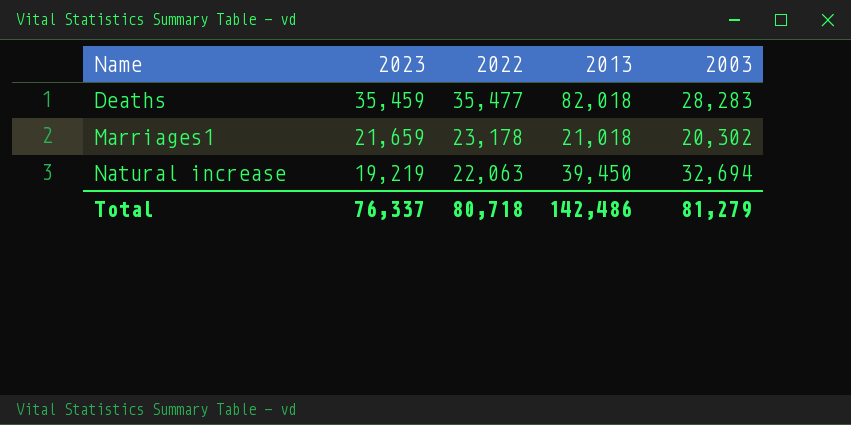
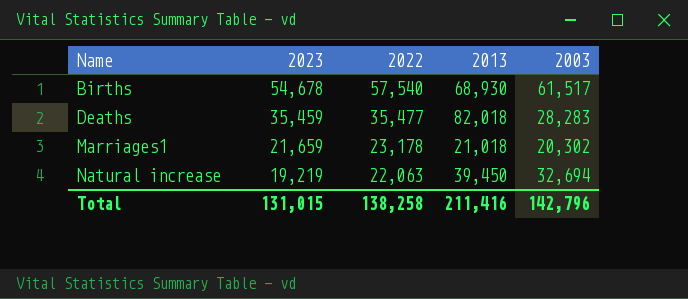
row Births: none -> 54,678 | 57,540 | 68,930 | 61,517
Total | 2023: 76,337 -> 131,015
Total | 2022: 80,718 -> 138,258
Total | 2013: 142,486 -> 211,416
Total | 2003: 81,279 -> 142,796

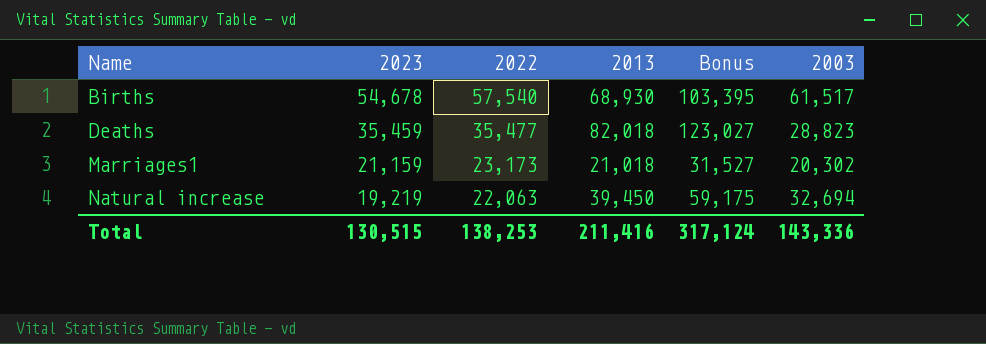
column Bonus | formula: none -> [2013] * 1.5
Deaths | 2003: 28,283 -> 28,823
Marriages1 | 2023: 21,659 -> 21,159
Marriages1 | 2022: 23,178 -> 23,173
Total | 2023: 131,015 -> 130,515
Total | 2022: 138,258 -> 138,253
Total | 2003: 142,796 -> 143,336

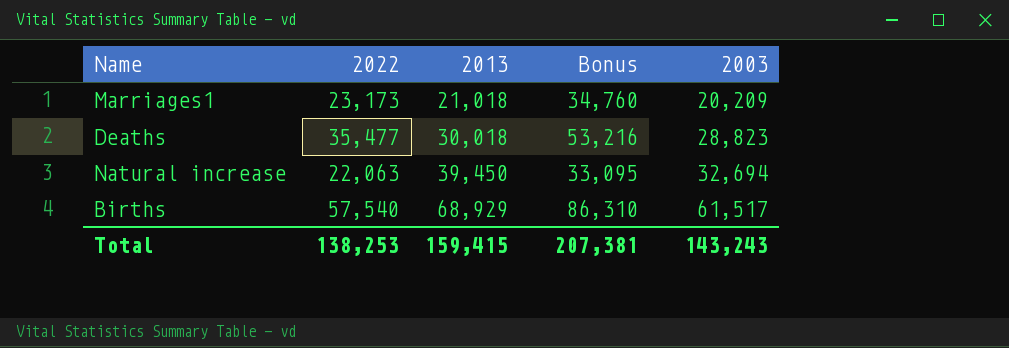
row order: Name ascending -> 2013 ascending
column 2023 | position: 2 -> none
column Bonus | formula: [2013] * 1.5 -> [2022] * 1.5
Marriages1 | 2003: 20,302 -> 20,209
Deaths | 2013: 82,018 -> 30,018
Births | 2013: 68,930 -> 68,929
Total | 2013: 211,416 -> 159,415
Total | Bonus: 317,124 -> 207,381
Total | 2003: 143,336 -> 143,243

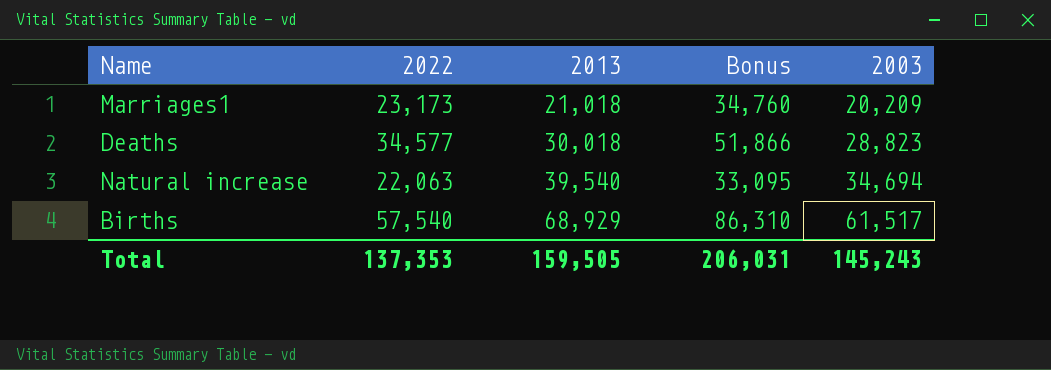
Deaths | 2022: 35,477 -> 34,577
Deaths | Bonus: 53,216 -> 51,866
Natural increase | 2013: 39,450 -> 39,540
Natural increase | 2003: 32,694 -> 34,694
Total | 2022: 138,253 -> 137,353
Total | 2013: 159,415 -> 159,505
Total | Bonus: 207,381 -> 206,031
Total | 2003: 143,243 -> 145,243

